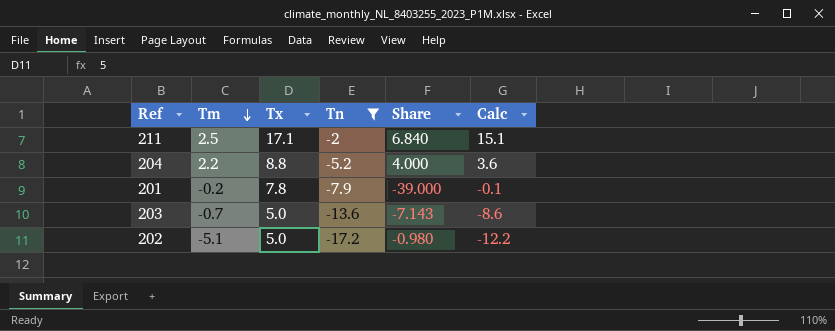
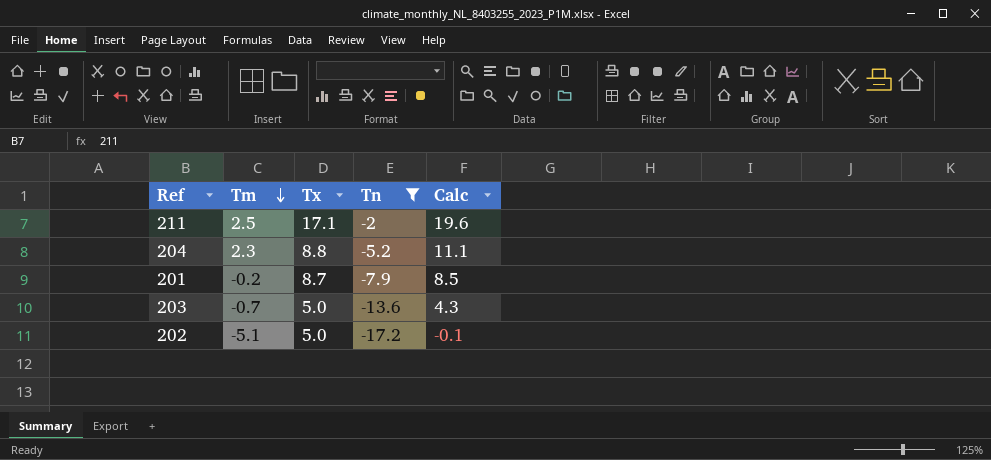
column Share | formula: [Tx] / [Tm] -> none
column Calc | formula: [Tx] + [Tn] -> [Tm] + [Tx]
204 | Tm: 2.2 -> 2.3
201 | Tx: 7.8 -> 8.7

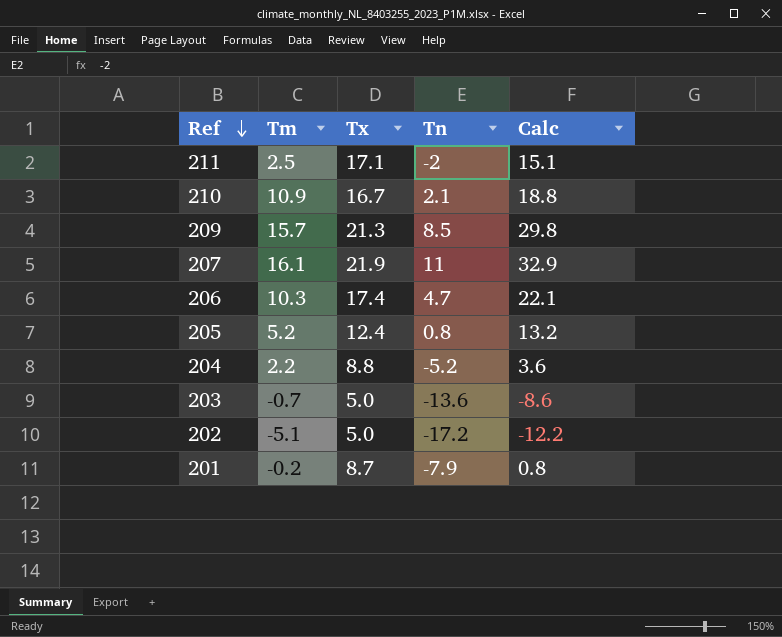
filter: Tn <= -2 -> none
row order: Tm descending -> Ref descending
column Calc | formula: [Tm] + [Tx] -> [Tx] + [Tn]
204 | Tm: 2.3 -> 2.2

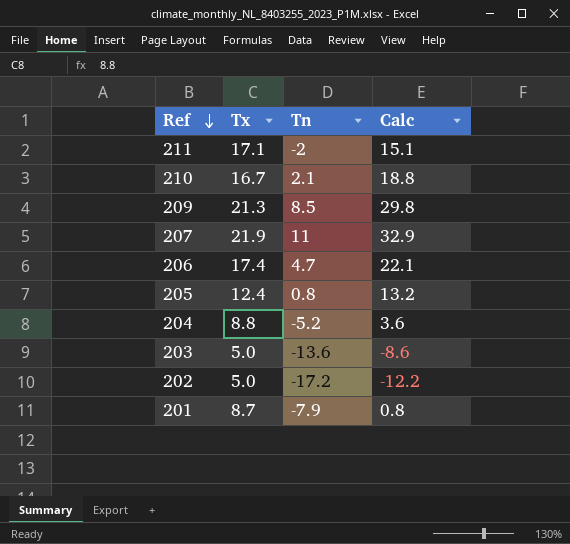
column Tm | position: 2 -> none

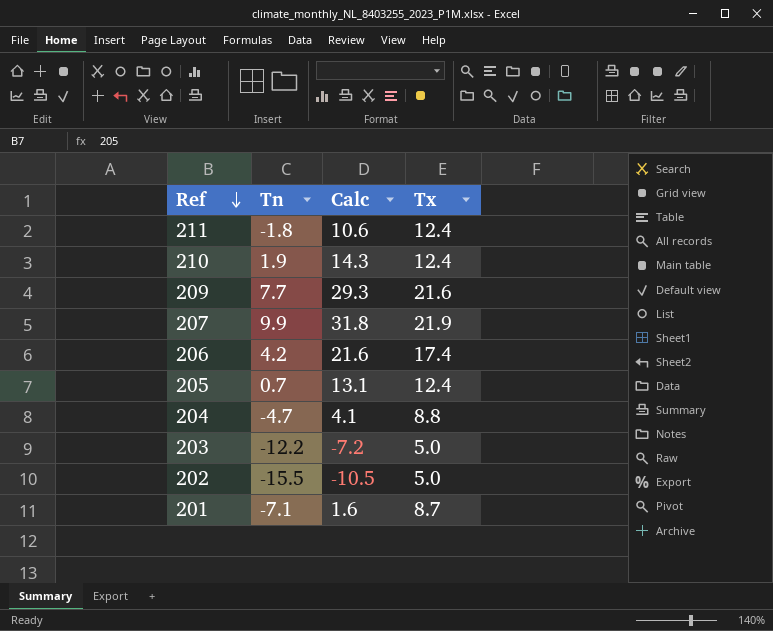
column Tx | position: 2 -> 4
211 | Tn: -2 -> -1.8
211 | Calc: 15.1 -> 10.6
211 | Tx: 17.1 -> 12.4
210 | Tn: 2.1 -> 1.9
210 | Calc: 18.8 -> 14.3
210 | Tx: 16.7 -> 12.4
209 | Tn: 8.5 -> 7.7
209 | Calc: 29.8 -> 29.3
209 | Tx: 21.3 -> 21.6
207 | Tn: 11 -> 9.9
207 | Calc: 32.9 -> 31.8
206 | Tn: 4.7 -> 4.2
206 | Calc: 22.1 -> 21.6
205 | Tn: 0.8 -> 0.7
205 | Calc: 13.2 -> 13.1
204 | Tn: -5.2 -> -4.7
204 | Calc: 3.6 -> 4.1
203 | Tn: -13.6 -> -12.2
203 | Calc: -8.6 -> -7.2
202 | Tn: -17.2 -> -15.5
202 | Calc: -12.2 -> -10.5
201 | Tn: -7.9 -> -7.1
201 | Calc: 0.8 -> 1.6

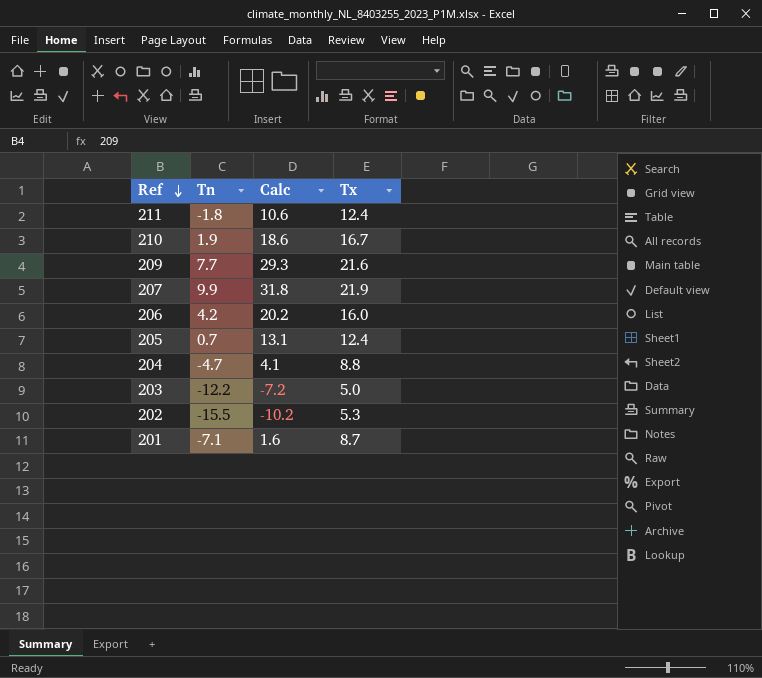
210 | Calc: 14.3 -> 18.6
210 | Tx: 12.4 -> 16.7
206 | Calc: 21.6 -> 20.2
206 | Tx: 17.4 -> 16.0
202 | Calc: -10.5 -> -10.2
202 | Tx: 5.0 -> 5.3

